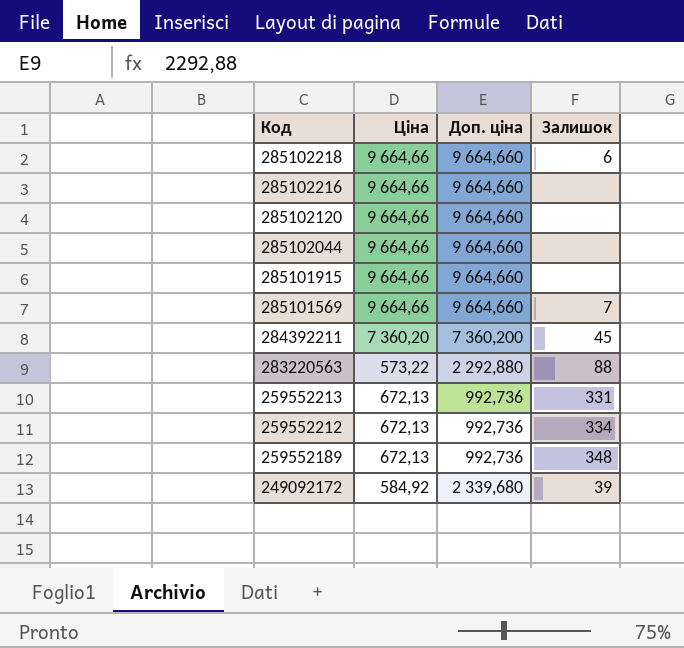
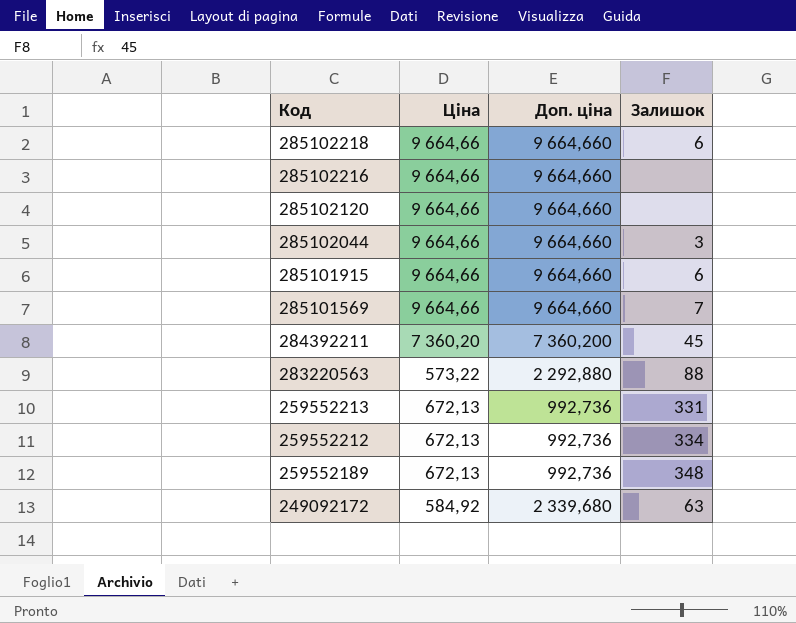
285102044 | Залишок: none -> 3
285101915 | Залишок: none -> 6
249092172 | Залишок: 39 -> 63

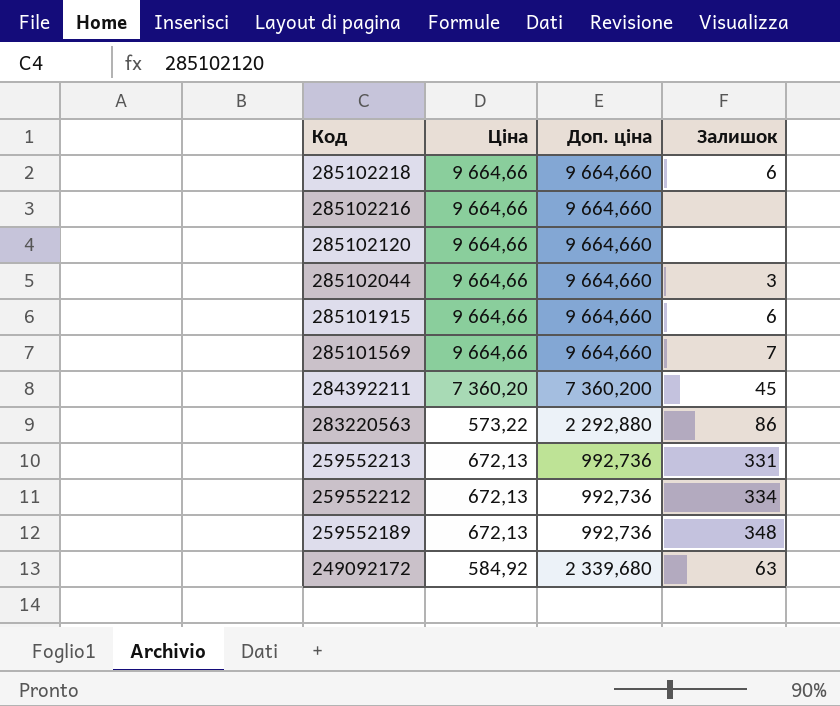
283220563 | Залишок: 88 -> 86

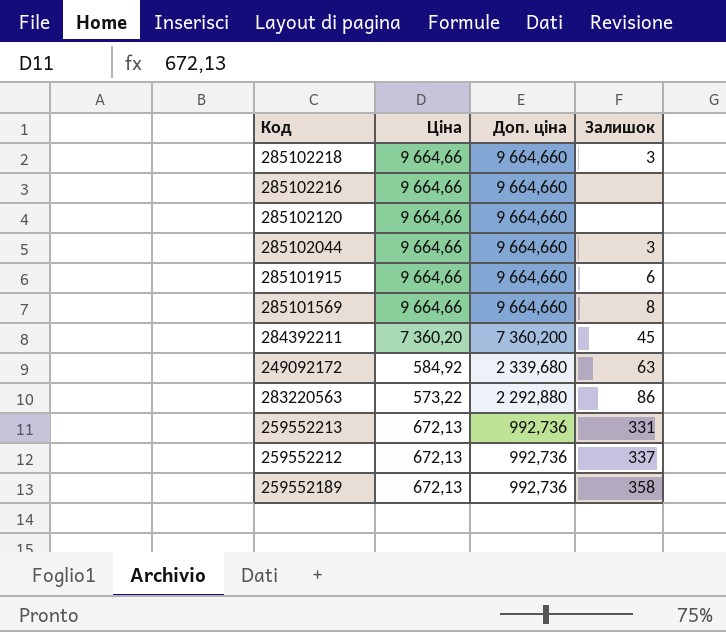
row order: Код descending -> Доп. ціна descending
285102218 | Залишок: 6 -> 3
285101569 | Залишок: 7 -> 8
259552212 | Залишок: 334 -> 337
259552189 | Залишок: 348 -> 358

